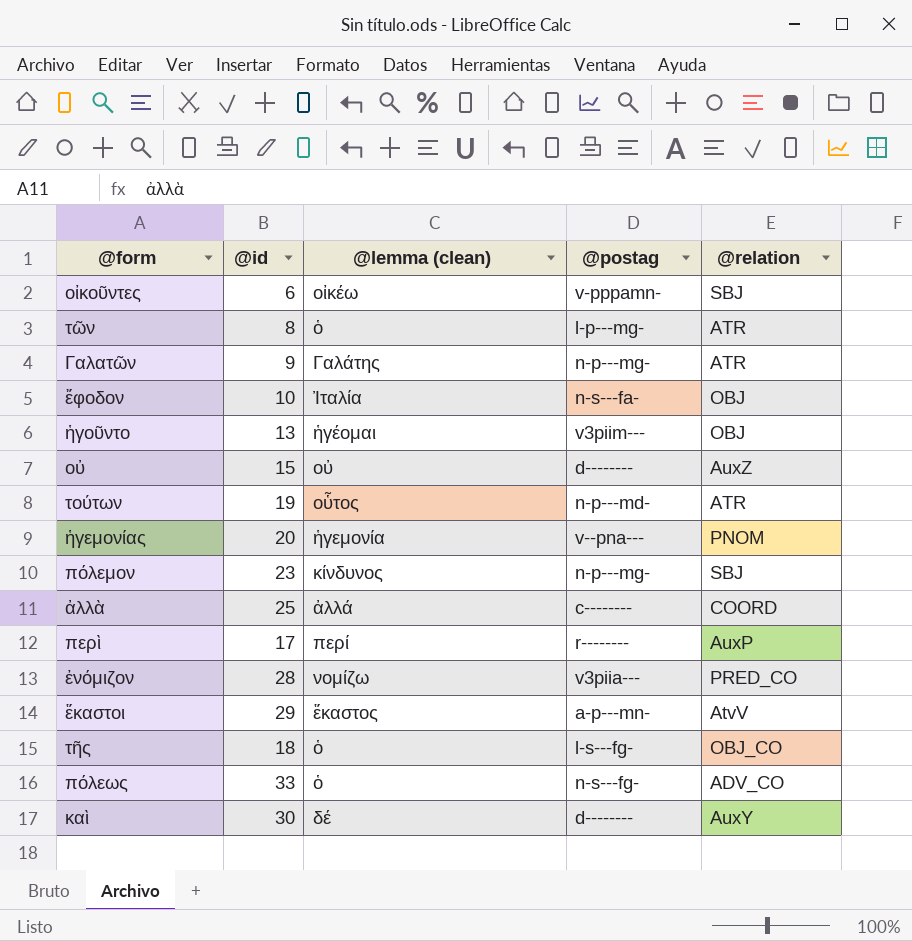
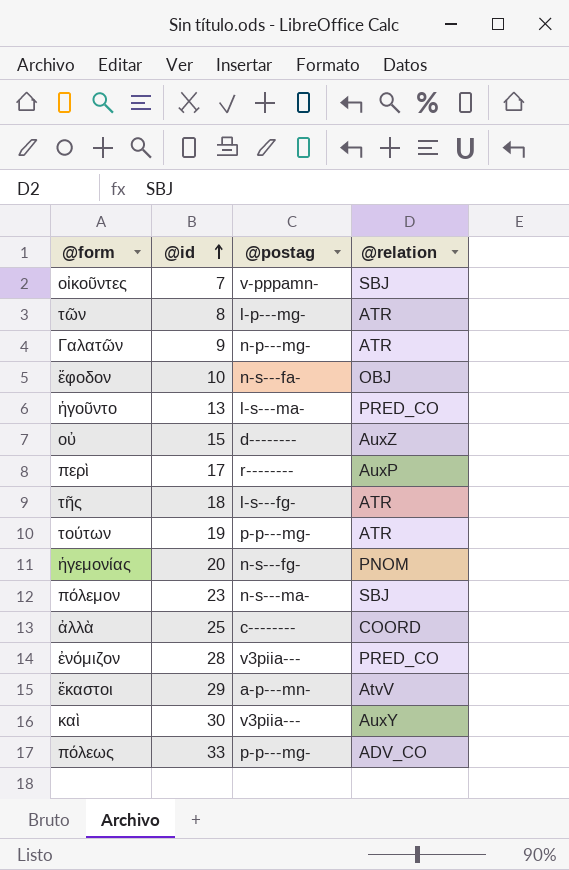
row order: none -> @id ascending
column @lemma (clean) | position: 3 -> none
οἰκοῦντες | @id: 6 -> 7
ἡγοῦντο | @postag: v3piim--- -> l-s---ma-
ἡγοῦντο | @relation: OBJ -> PRED_CO
τῆς | @relation: OBJ_CO -> ATR
τούτων | @postag: n-p---md- -> p-p---mg-
ἡγεμονίας | @postag: v--pna--- -> n-s---fg-
πόλεμον | @postag: n-p---mg- -> n-s---ma-
καὶ | @postag: d-------- -> v3piia---
πόλεως | @postag: n-s---fg- -> p-p---mg-

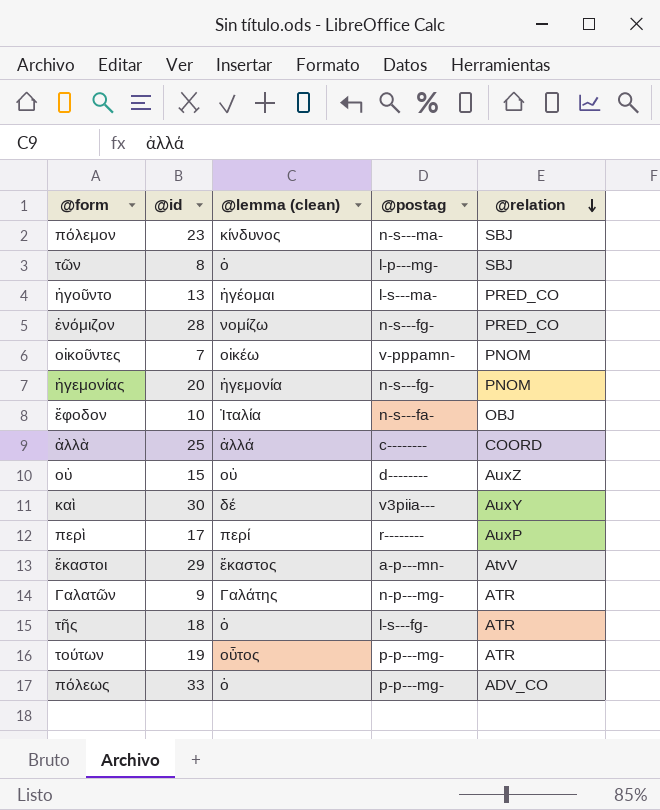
row order: @id ascending -> @relation descending
column @lemma (clean) | position: none -> 3
τῶν | @relation: ATR -> SBJ
ἐνόμιζον | @postag: v3piia--- -> n-s---fg-
οἰκοῦντες | @relation: SBJ -> PNOM

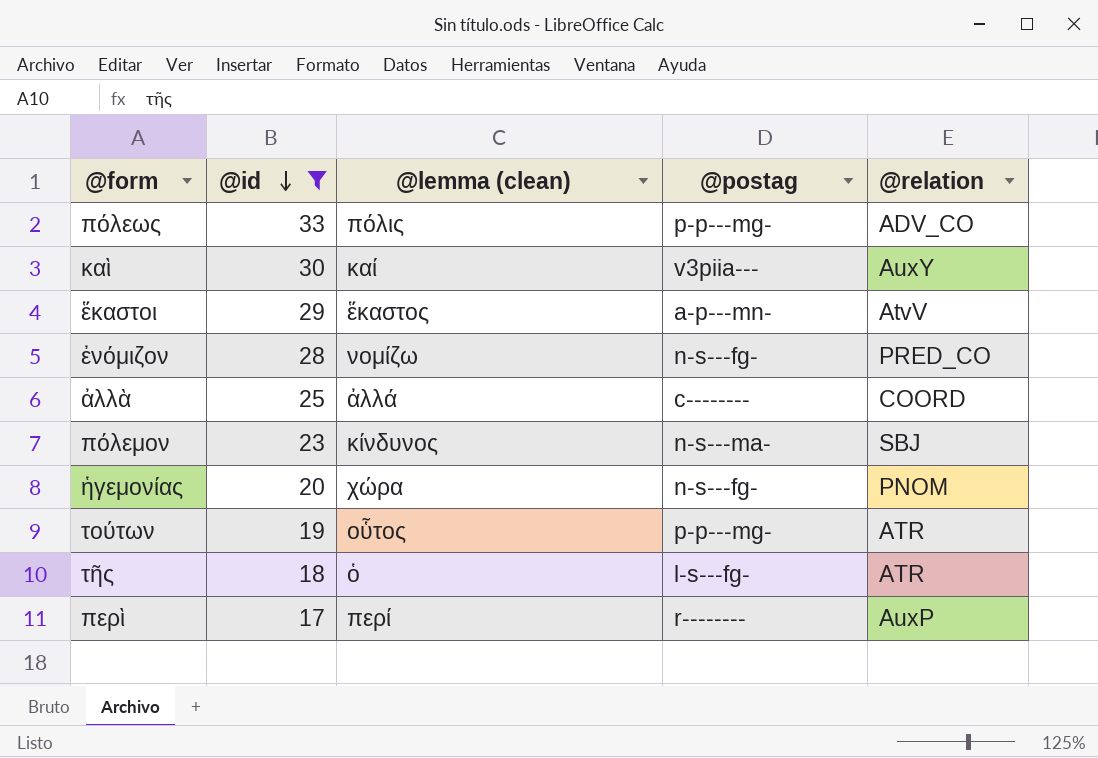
filter: none -> @id >= 17
row order: @relation descending -> @id descending
πόλεως | @lemma (clean): ὁ -> πόλις
καὶ | @lemma (clean): δέ -> καί
ἡγεμονίας | @lemma (clean): ἡγεμονία -> χώρα

